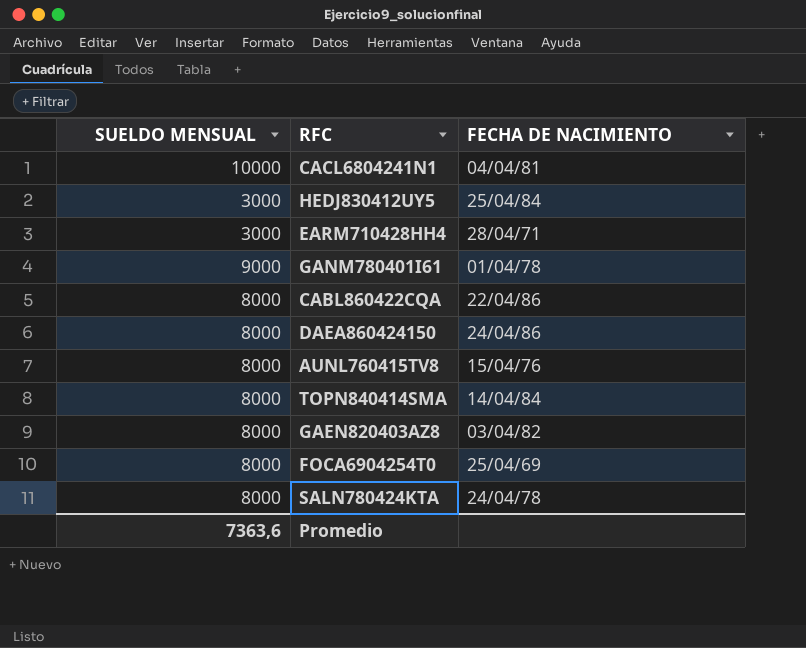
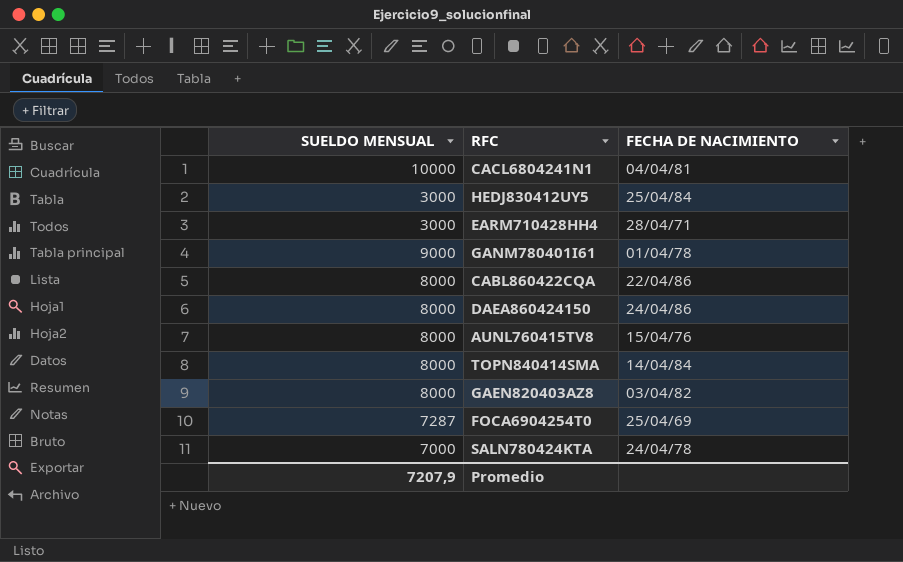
FOCA6904254T0 | SUELDO MENSUAL: 8000 -> 7287
SALN780424KTA | SUELDO MENSUAL: 8000 -> 7000
Promedio | SUELDO MENSUAL: 7363,6 -> 7207,9

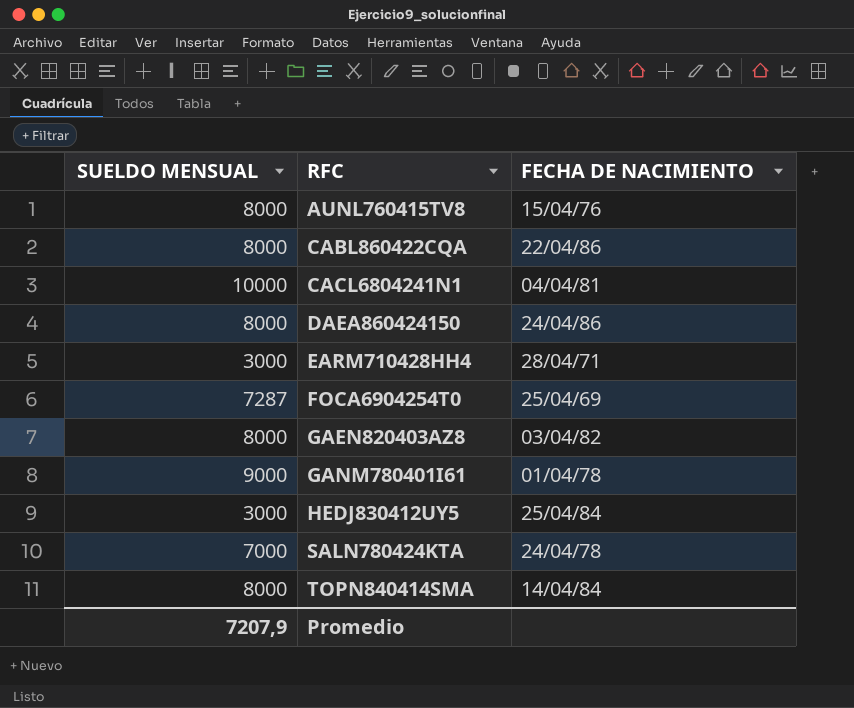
row order: none -> RFC ascending

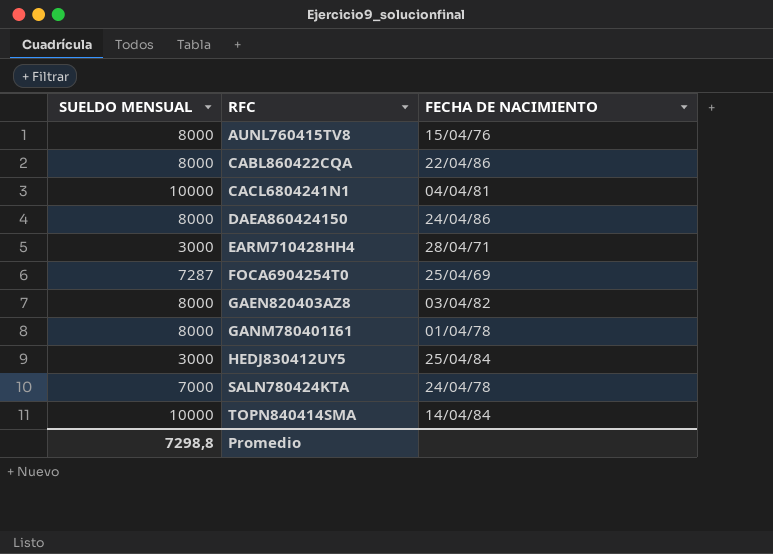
GANM780401I61 | SUELDO MENSUAL: 9000 -> 8000
TOPN840414SMA | SUELDO MENSUAL: 8000 -> 10000
Promedio | SUELDO MENSUAL: 7207,9 -> 7298,8

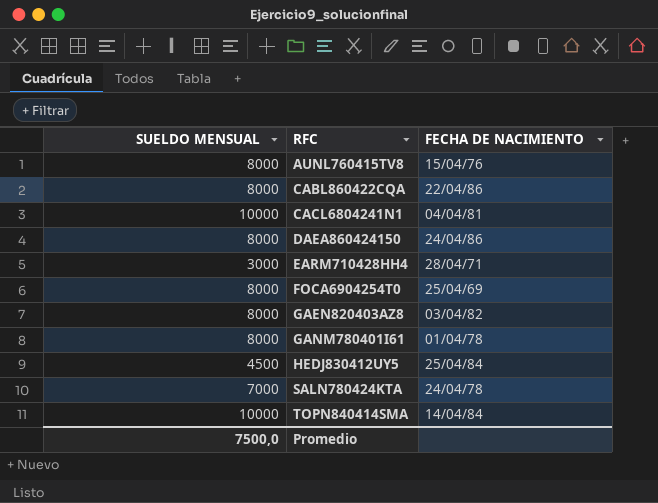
FOCA6904254T0 | SUELDO MENSUAL: 7287 -> 8000
HEDJ830412UY5 | SUELDO MENSUAL: 3000 -> 4500
Promedio | SUELDO MENSUAL: 7298,8 -> 7500,0

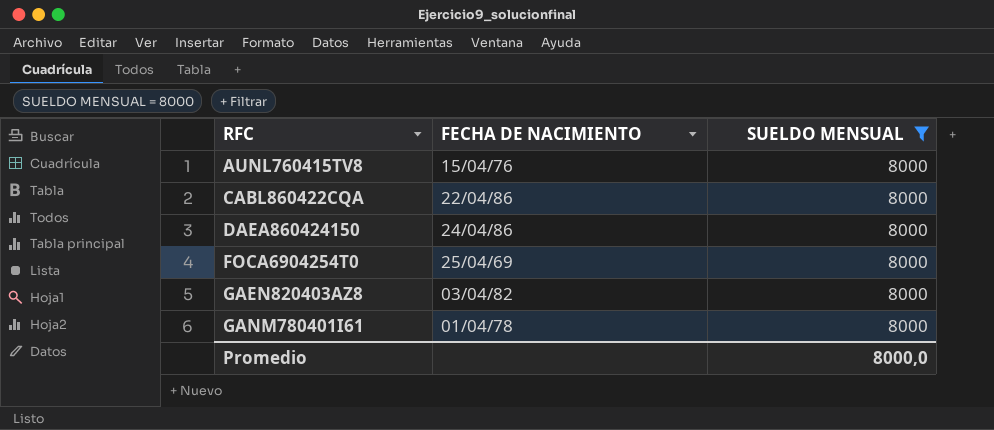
filter: none -> SUELDO MENSUAL = 8000
column SUELDO MENSUAL | position: 1 -> 3
Promedio | SUELDO MENSUAL: 7500,0 -> 8000,0

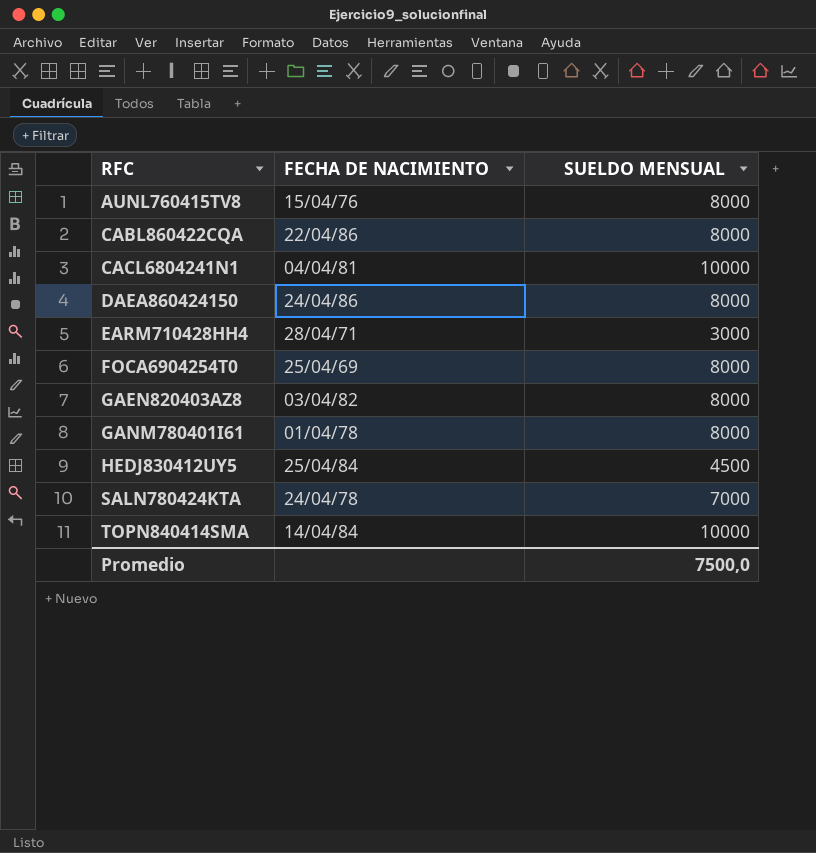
filter: SUELDO MENSUAL = 8000 -> none
Promedio | SUELDO MENSUAL: 8000,0 -> 7500,0

